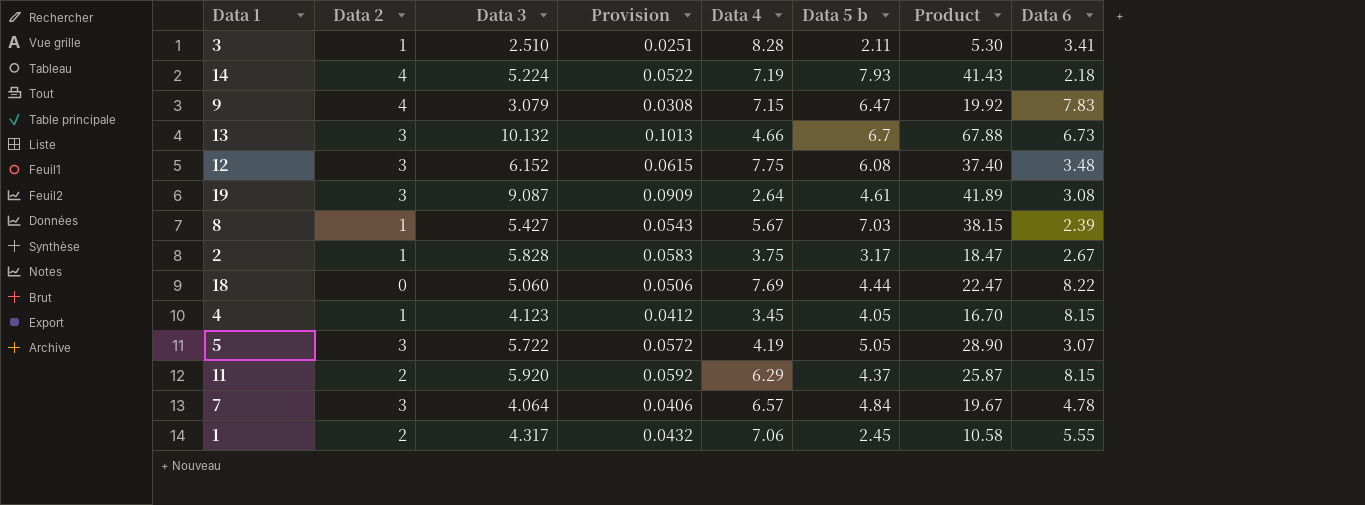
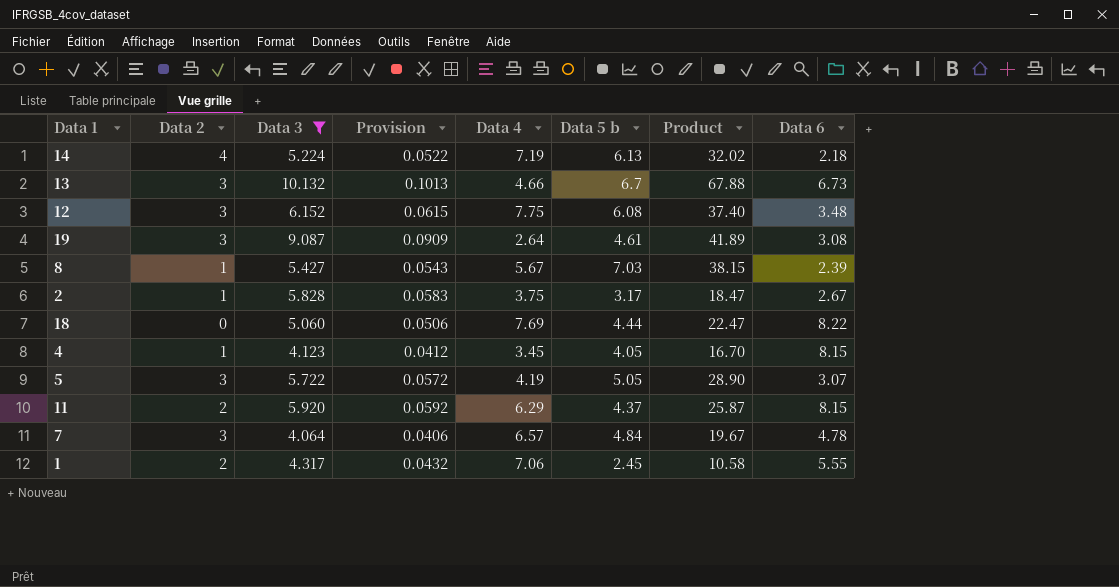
filter: none -> Data 3 >= 4.064
14 | Data 5 b: 7.93 -> 6.13
14 | Product: 41.43 -> 32.02

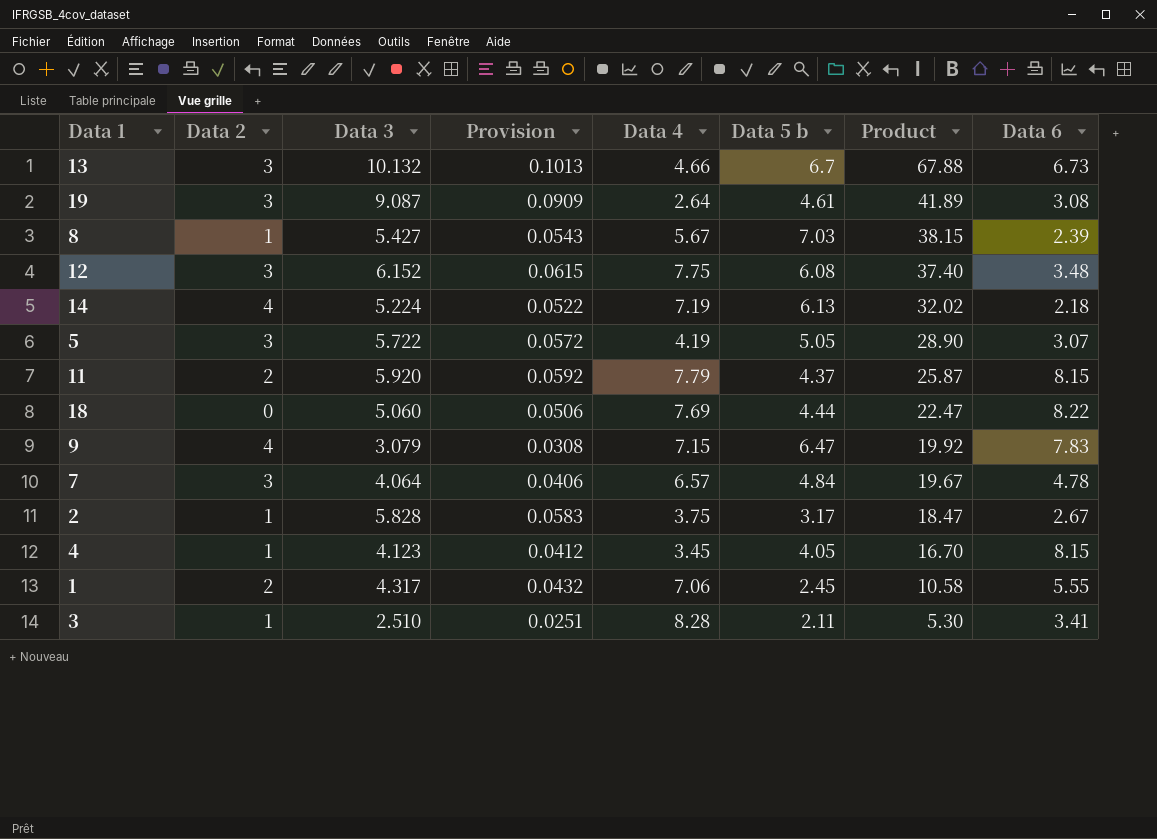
filter: Data 3 >= 4.064 -> none
row order: none -> Product descending
11 | Data 4: 6.29 -> 7.79

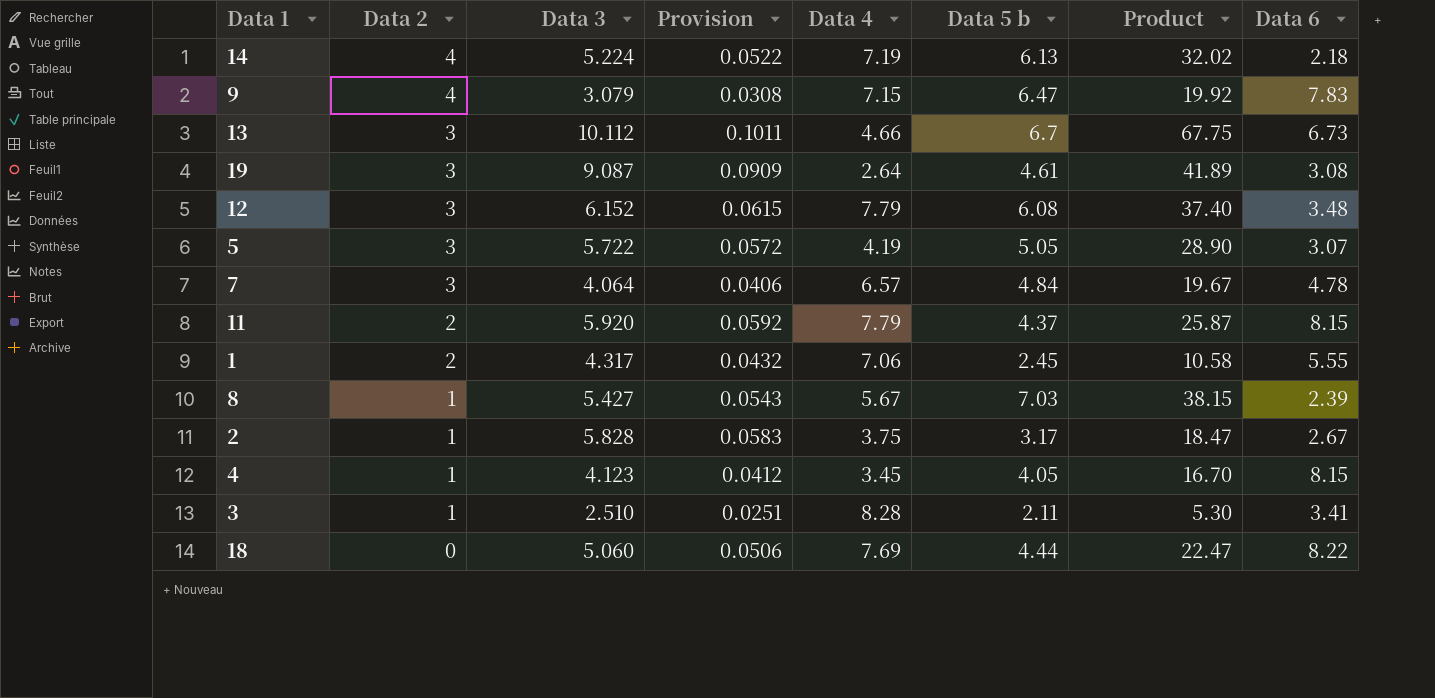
row order: Product descending -> Data 2 descending
13 | Data 3: 10.132 -> 10.112
13 | Provision: 0.1013 -> 0.1011
13 | Product: 67.88 -> 67.75
12 | Data 4: 7.75 -> 7.79

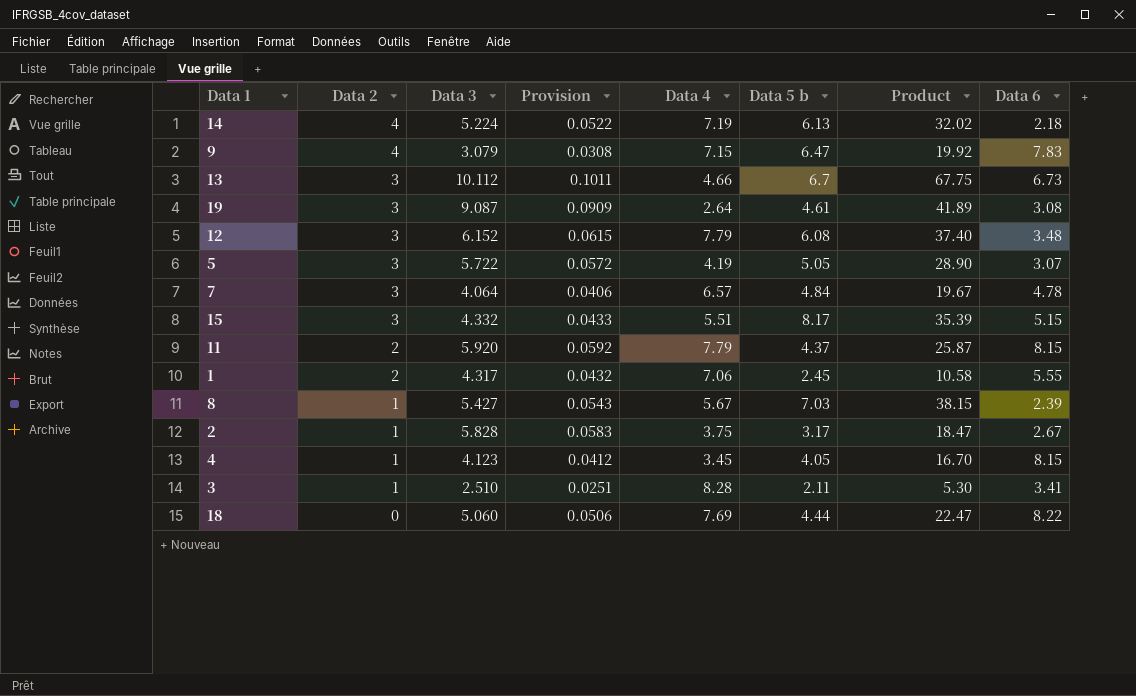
row 15: none -> 3 | 4.332 | 0.0433 | 5.51 | 8.17 | 35.39 | 5.15

